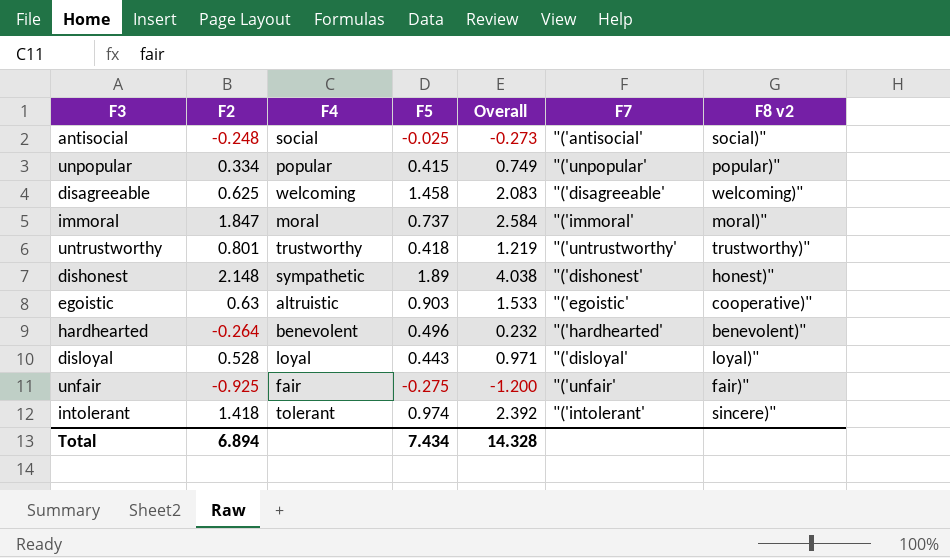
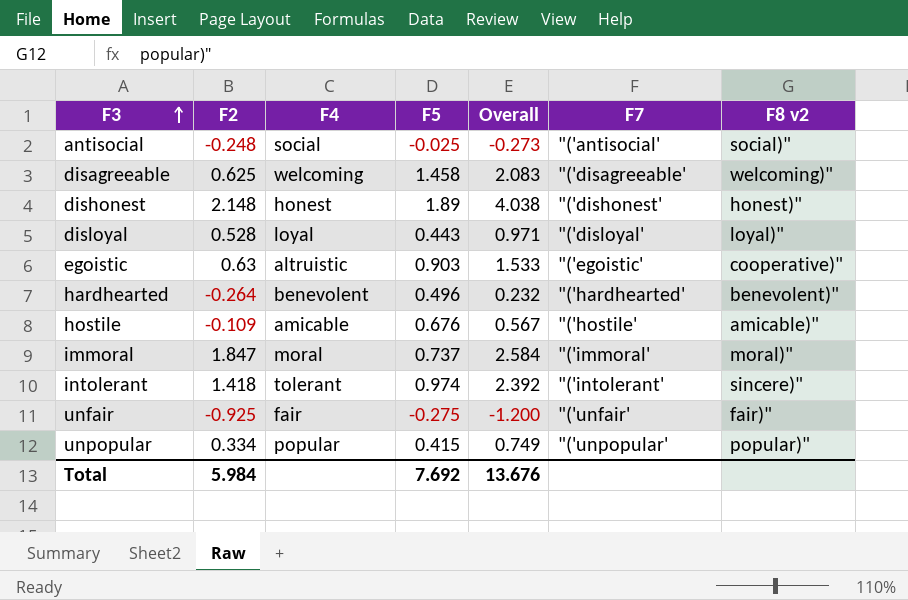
row order: none -> F3 ascending
row untrustworthy: 0.801 | trustworthy | 0.418 | 1.219 | "('untrustworthy' | trustworthy)" -> none
dishonest | F4: sympathetic -> honest
row hostile: none -> -0.109 | amicable | 0.676 | 0.567 | "('hostile' | amicable)"
Total | F2: 6.894 -> 5.984
Total | F5: 7.434 -> 7.692
Total | Overall: 14.328 -> 13.676

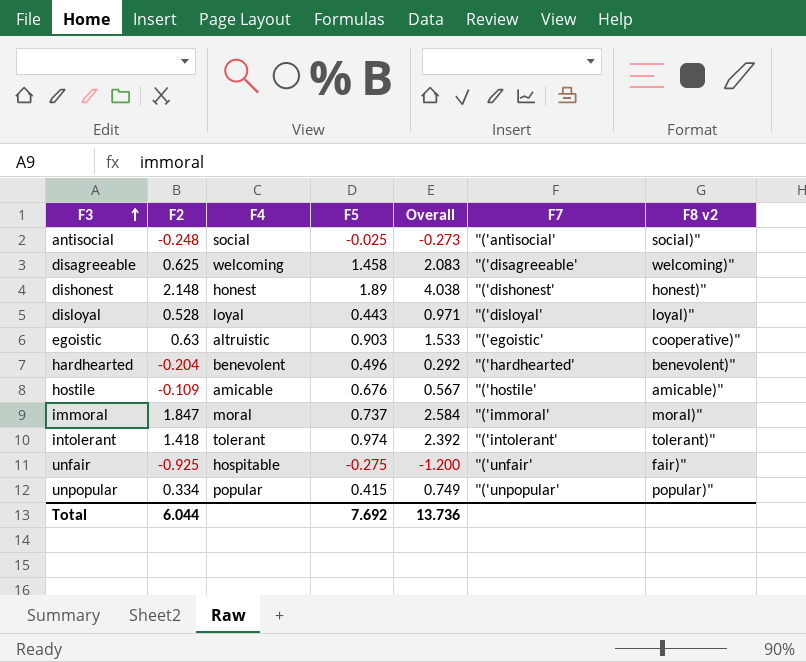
hardhearted | F2: -0.264 -> -0.204
hardhearted | Overall: 0.232 -> 0.292
intolerant | F8 v2: sincere)" -> tolerant)"
unfair | F4: fair -> hospitable
Total | F2: 5.984 -> 6.044
Total | Overall: 13.676 -> 13.736

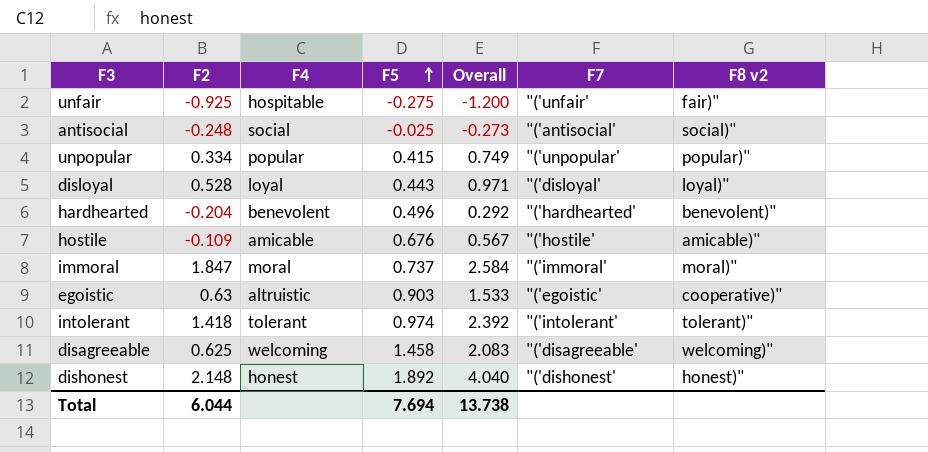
row order: F3 ascending -> F5 ascending
dishonest | F5: 1.89 -> 1.892
dishonest | Overall: 4.038 -> 4.040
Total | F5: 7.692 -> 7.694
Total | Overall: 13.736 -> 13.738

